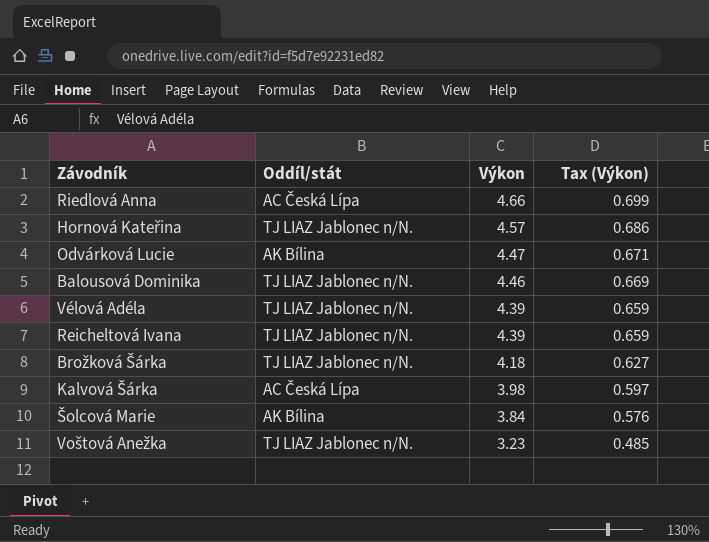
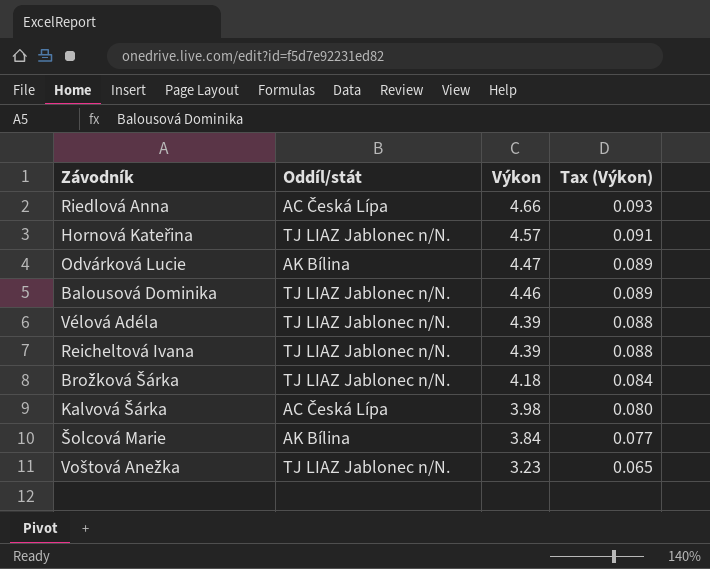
column Tax (Výkon) | formula: [Výkon] * 0.15 -> [Výkon] * 0.02

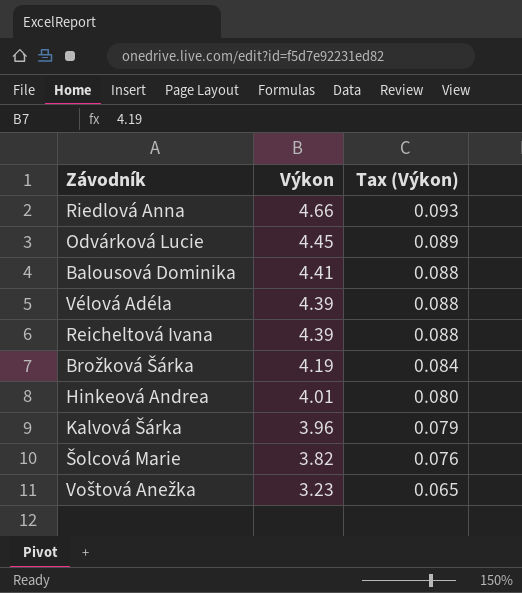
column Oddíl/stát | position: 2 -> none
row Hornová Kateřina: TJ LIAZ Jablonec n/N. | 4.57 | 0.091 -> none
Odvárková Lucie | Výkon: 4.47 -> 4.45
Balousová Dominika | Výkon: 4.46 -> 4.41
Balousová Dominika | Tax (Výkon): 0.089 -> 0.088
Brožková Šárka | Výkon: 4.18 -> 4.19
row Hinkeová Andrea: none -> 4.01 | 0.080
Kalvová Šárka | Výkon: 3.98 -> 3.96
Kalvová Šárka | Tax (Výkon): 0.080 -> 0.079
Šolcová Marie | Výkon: 3.84 -> 3.82
Šolcová Marie | Tax (Výkon): 0.077 -> 0.076

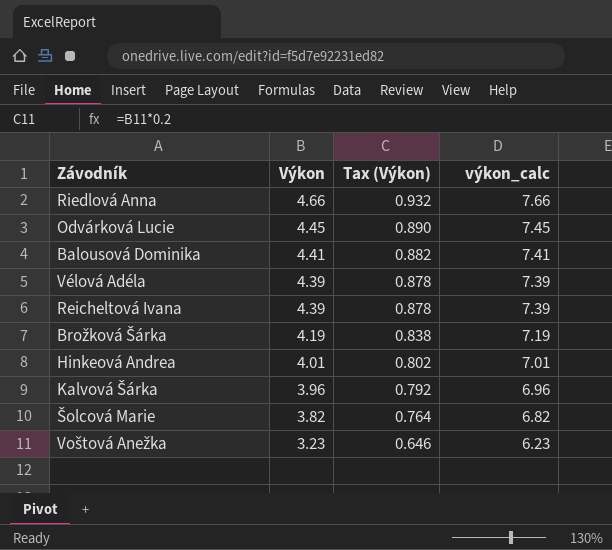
column Tax (Výkon) | formula: [Výkon] * 0.02 -> [Výkon] * 0.2
column výkon_calc | formula: none -> [Výkon] + 3

